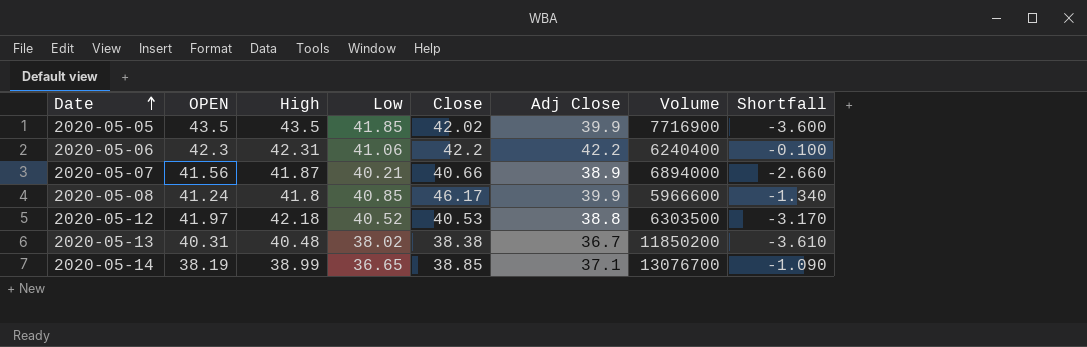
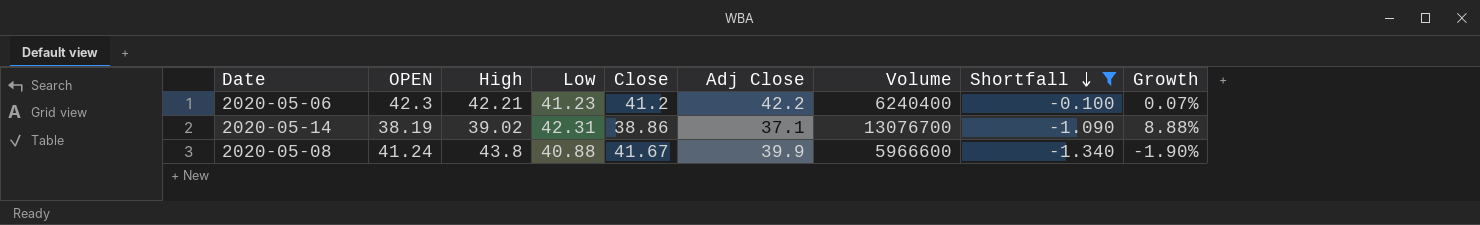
filter: none -> Shortfall >= -1.340
row order: Date ascending -> Shortfall descending
column Growth | formula: none -> ([Low] - [Close]) / [Close]
2020-05-06 | High: 42.31 -> 42.21
2020-05-06 | Low: 41.06 -> 41.23
2020-05-06 | Close: 42.2 -> 41.2
2020-05-14 | High: 38.99 -> 39.02
2020-05-14 | Low: 36.65 -> 42.31
2020-05-14 | Close: 38.85 -> 38.86
2020-05-08 | High: 41.8 -> 43.8
2020-05-08 | Low: 40.85 -> 40.88
2020-05-08 | Close: 46.17 -> 41.67

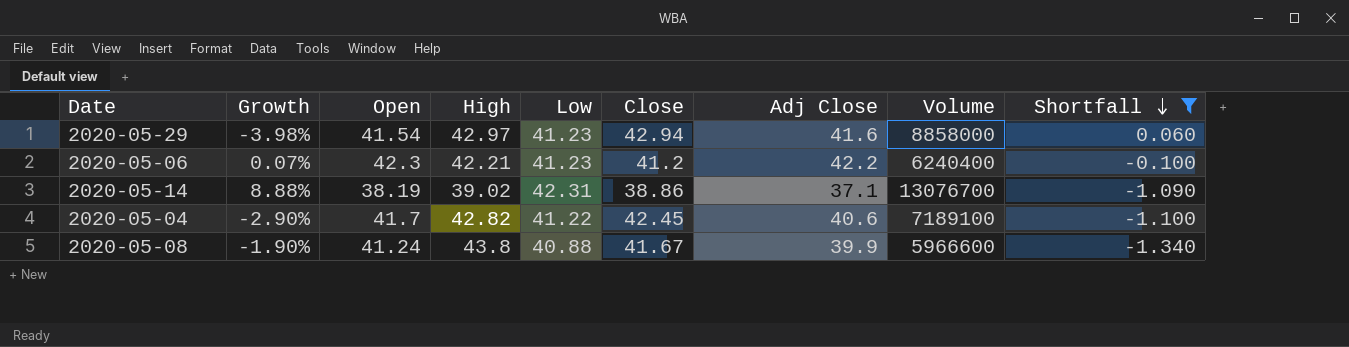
column Growth | position: 9 -> 2
column name: OPEN -> Open
row 2020-05-29: none -> -3.98% | 41.54 | 42.97 | 41.23 | 42.94 | 41.6 | 8858000 | 0.060
row 2020-05-04: none -> -2.90% | 41.7 | 42.82 | 41.22 | 42.45 | 40.6 | 7189100 | -1.100

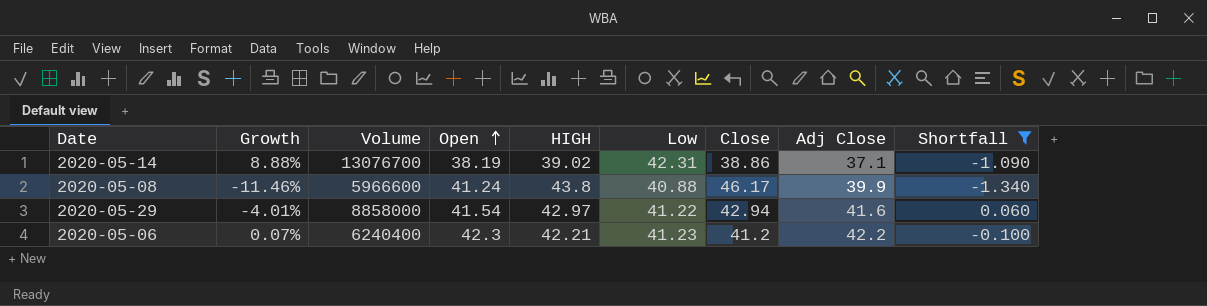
row order: Shortfall descending -> Open ascending
column Volume | position: 8 -> 3
column name: High -> HIGH
row 2020-05-04: -2.90% | 41.7 | 42.82 | 41.22 | 42.45 | 40.6 | 7189100 | -1.100 -> none
2020-05-08 | Growth: -1.90% -> -11.46%
2020-05-08 | Close: 41.67 -> 46.17
2020-05-29 | Growth: -3.98% -> -4.01%
2020-05-29 | Low: 41.23 -> 41.22

